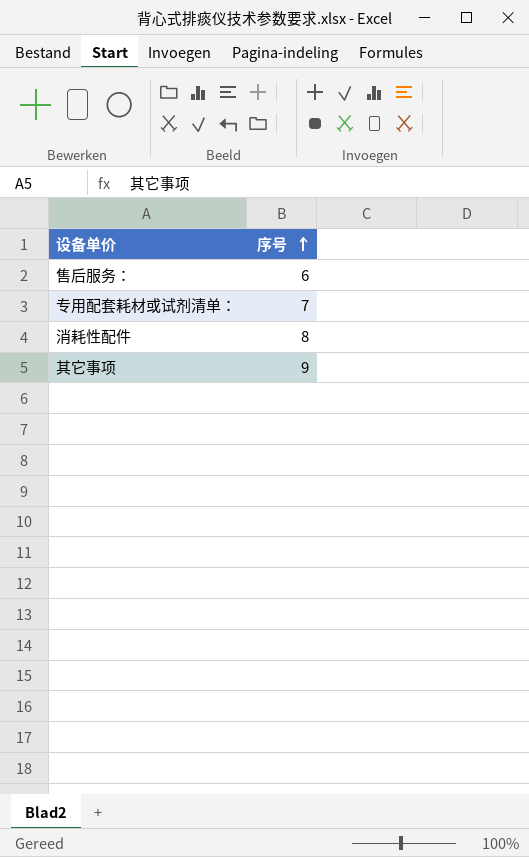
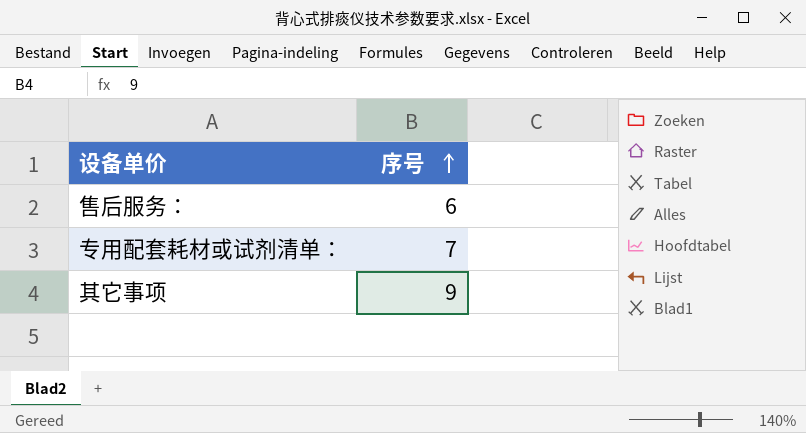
row 消耗性配件: 8 -> none

